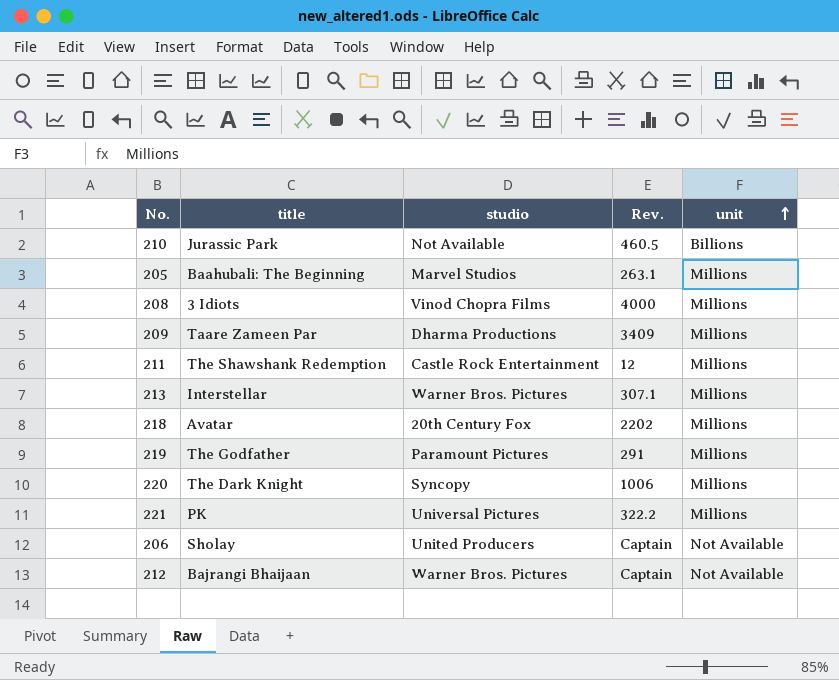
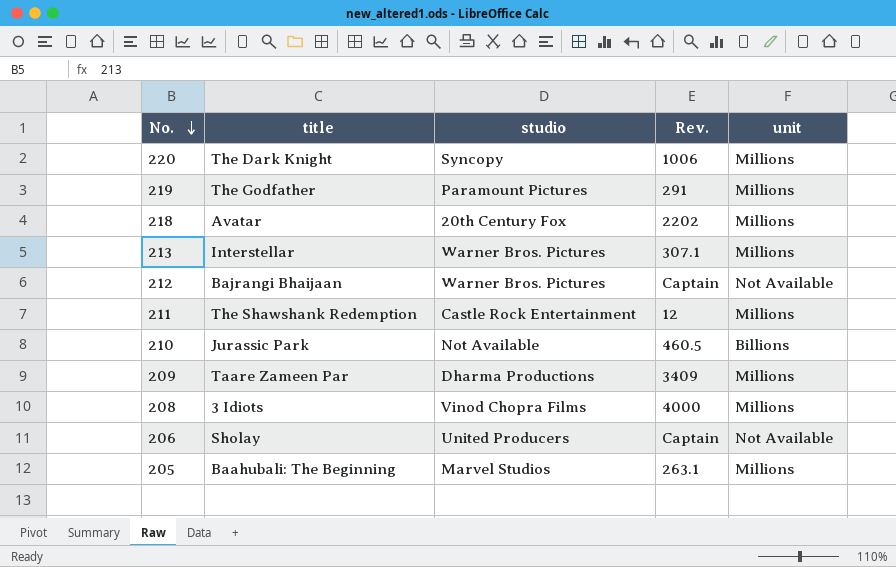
row order: unit ascending -> No. descending
row 221: PK | Universal Pictures | 322.2 | Millions -> none

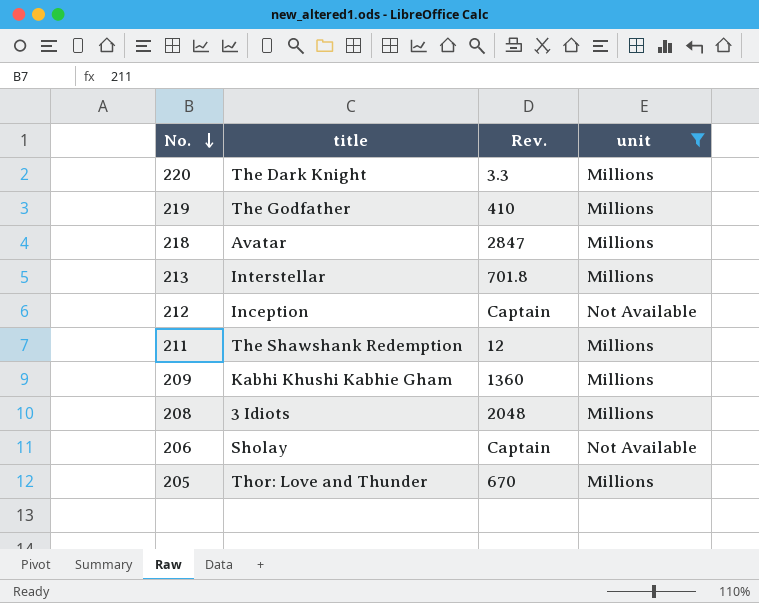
filter: none -> unit != Billions
column studio | position: 3 -> none
220 | Rev.: 1006 -> 3.3
219 | Rev.: 291 -> 410
218 | Rev.: 2202 -> 2847
213 | Rev.: 307.1 -> 701.8
212 | title: Bajrangi Bhaijaan -> Inception
209 | title: Taare Zameen Par -> Kabhi Khushi Kabhie Gham
209 | Rev.: 3409 -> 1360
208 | Rev.: 4000 -> 2048
205 | title: Baahubali: The Beginning -> Thor: Love and Thunder
205 | Rev.: 263.1 -> 670

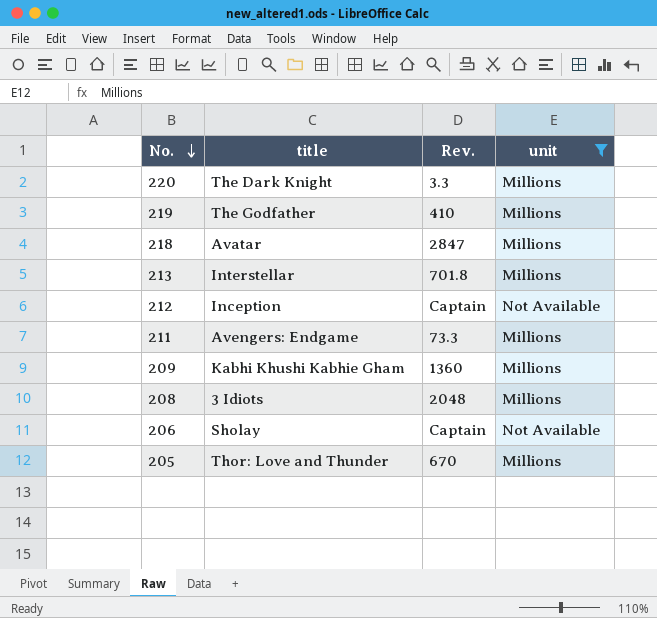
211 | title: The Shawshank Redemption -> Avengers: Endgame
211 | Rev.: 12 -> 73.3

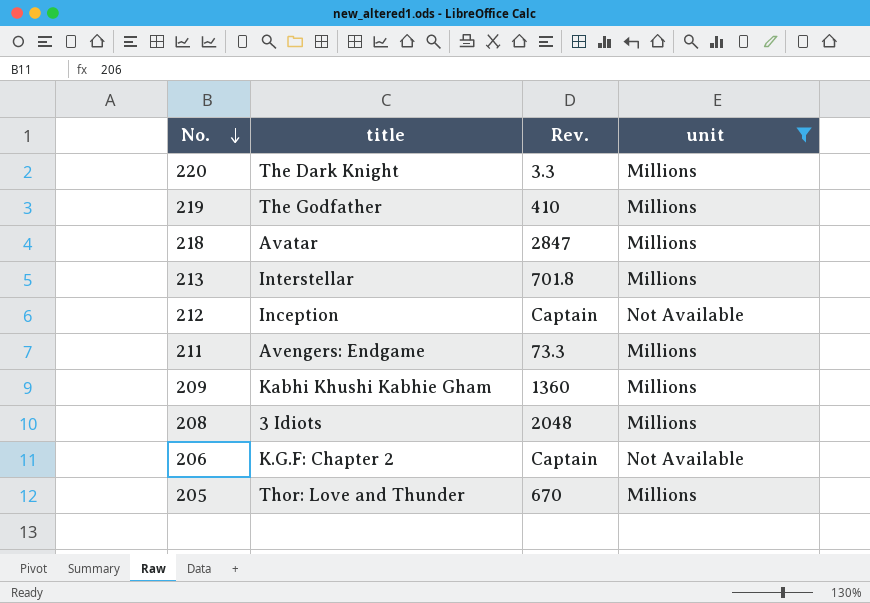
206 | title: Sholay -> K.G.F: Chapter 2

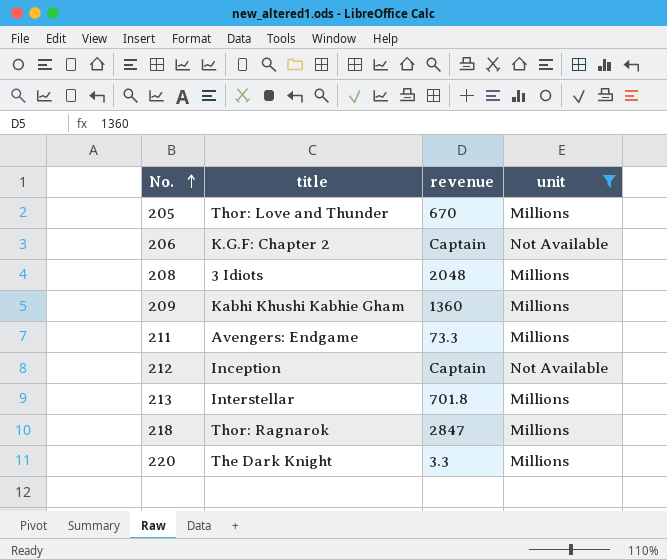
row order: No. descending -> No. ascending
column name: Rev. -> revenue
row 219: The Godfather | 410 | Millions -> none
218 | title: Avatar -> Thor: Ragnarok

